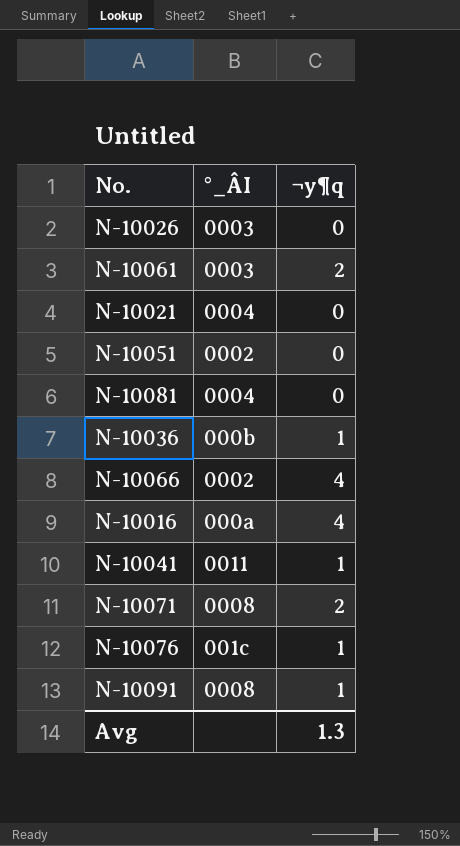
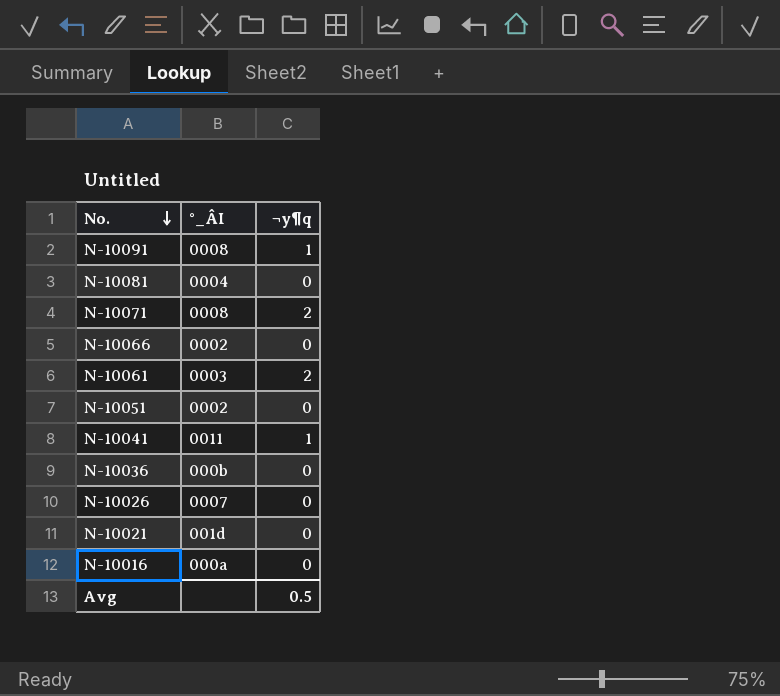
row order: none -> No. descending
row N-10076: 001c | 1 -> none
N-10066 | ¬y¶q: 4 -> 0
N-10036 | ¬y¶q: 1 -> 0
N-10026 | °_ÂI: 0003 -> 0007
N-10021 | °_ÂI: 0004 -> 001d
N-10016 | ¬y¶q: 4 -> 0
Avg | ¬y¶q: 1.3 -> 0.5

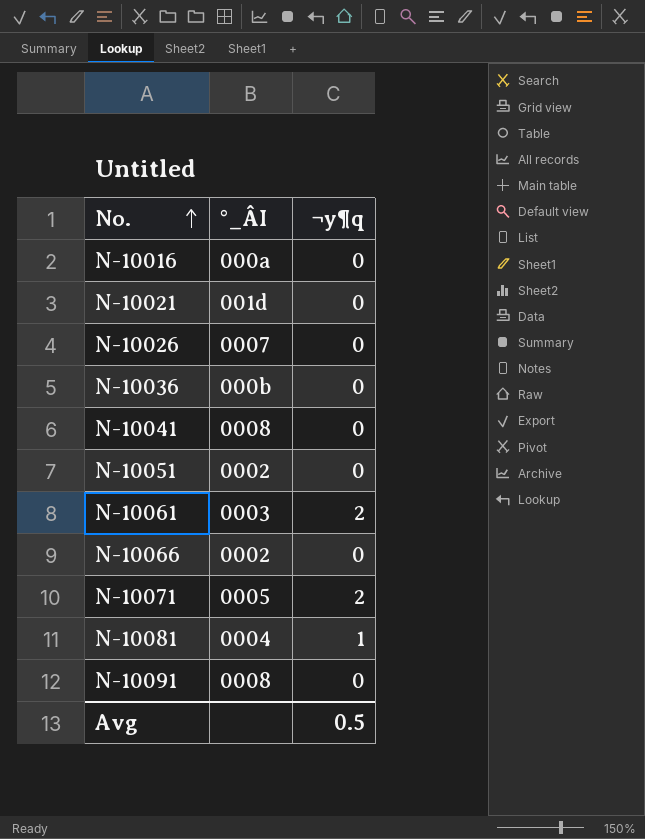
row order: No. descending -> No. ascending
N-10041 | °_ÂI: 0011 -> 0008
N-10041 | ¬y¶q: 1 -> 0
N-10071 | °_ÂI: 0008 -> 0005
N-10081 | ¬y¶q: 0 -> 1
N-10091 | ¬y¶q: 1 -> 0

